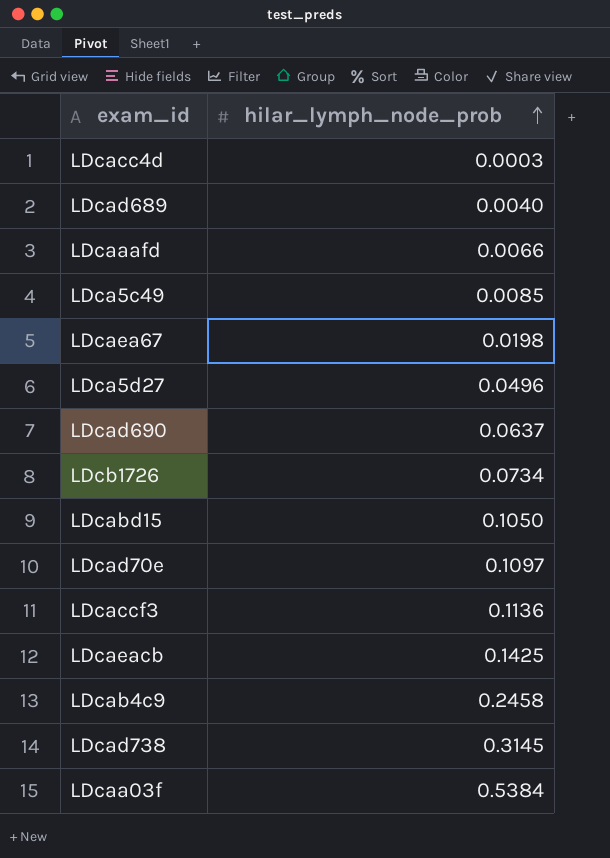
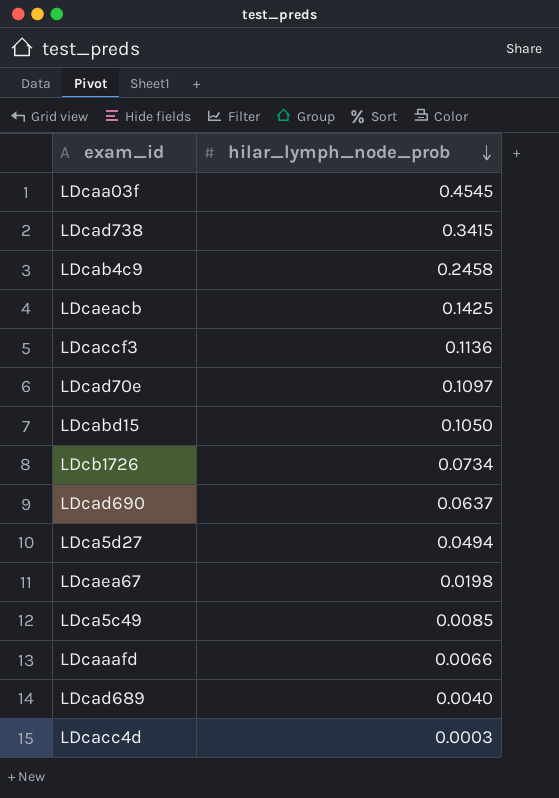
row order: hilar_lymph_node_prob ascending -> hilar_lymph_node_prob descending
LDcaa03f | hilar_lymph_node_prob: 0.5384 -> 0.4545
LDcad738 | hilar_lymph_node_prob: 0.3145 -> 0.3415
LDca5d27 | hilar_lymph_node_prob: 0.0496 -> 0.0494

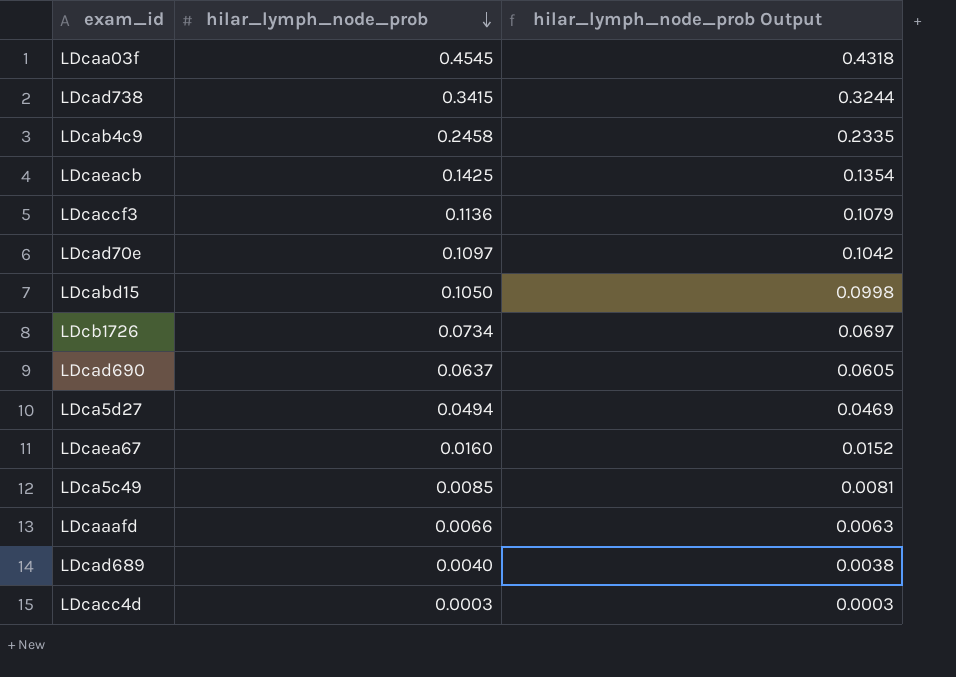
column hilar_lymph_node_prob Output | formula: none -> [hilar_lymph_node_prob] * 0.95
LDcaea67 | hilar_lymph_node_prob: 0.0198 -> 0.0160

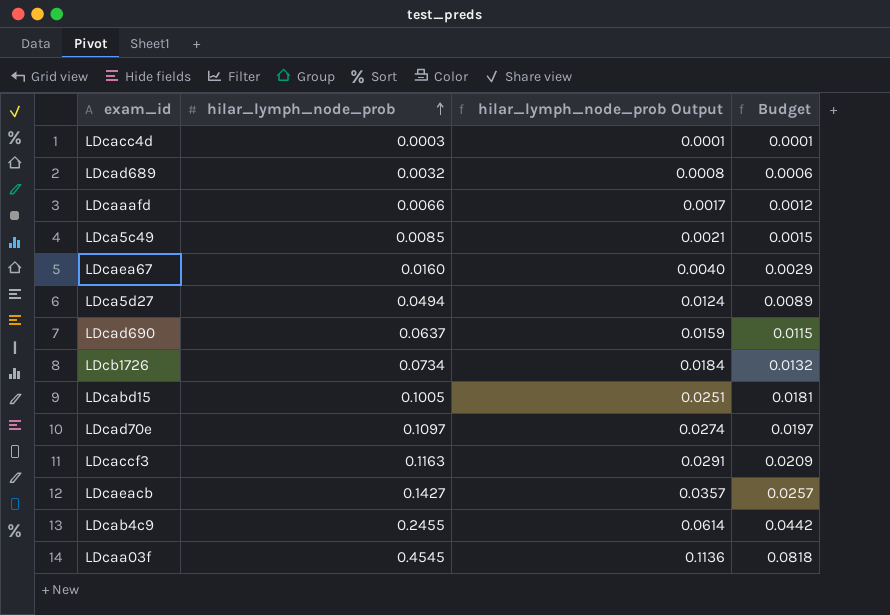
row order: hilar_lymph_node_prob descending -> hilar_lymph_node_prob ascending
column hilar_lymph_node_prob Output | formula: [hilar_lymph_node_prob] * 0.95 -> [hilar_lymph_node_prob] * 0.25
column Budget | formula: none -> [hilar_lymph_node_prob] * 0.18
row LDcad738: 0.3415 | 0.3244 -> none
LDcad689 | hilar_lymph_node_prob: 0.0040 -> 0.0032
LDcabd15 | hilar_lymph_node_prob: 0.1050 -> 0.1005
LDcaccf3 | hilar_lymph_node_prob: 0.1136 -> 0.1163
LDcaeacb | hilar_lymph_node_prob: 0.1425 -> 0.1427
LDcab4c9 | hilar_lymph_node_prob: 0.2458 -> 0.2455

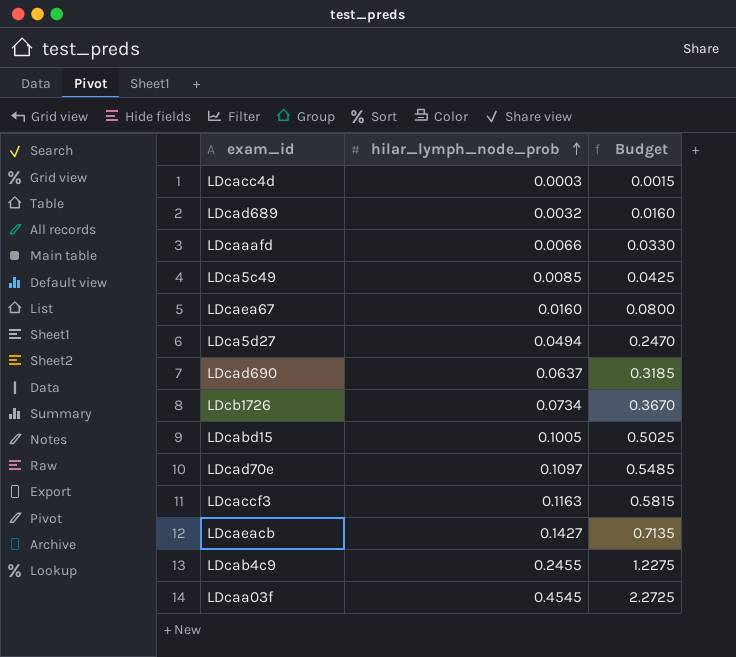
column hilar_lymph_node_prob Output | formula: [hilar_lymph_node_prob] * 0.25 -> none
column Budget | formula: [hilar_lymph_node_prob] * 0.18 -> [hilar_lymph_node_prob] * 5

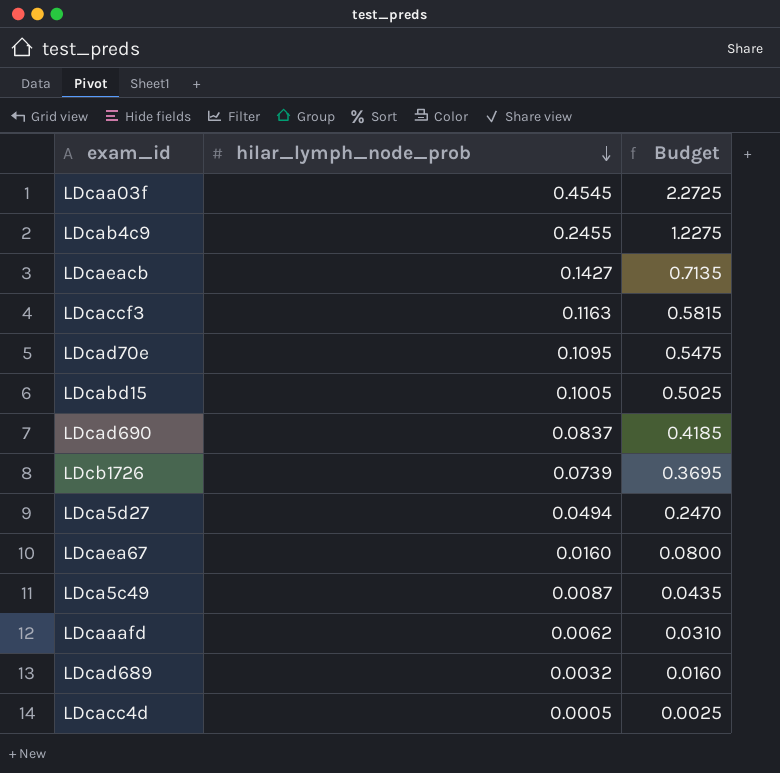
row order: hilar_lymph_node_prob ascending -> hilar_lymph_node_prob descending
LDcad70e | hilar_lymph_node_prob: 0.1097 -> 0.1095
LDcad70e | Budget: 0.5485 -> 0.5475
LDcad690 | hilar_lymph_node_prob: 0.0637 -> 0.0837
LDcad690 | Budget: 0.3185 -> 0.4185
LDcb1726 | hilar_lymph_node_prob: 0.0734 -> 0.0739
LDcb1726 | Budget: 0.3670 -> 0.3695
LDca5c49 | hilar_lymph_node_prob: 0.0085 -> 0.0087
LDca5c49 | Budget: 0.0425 -> 0.0435
LDcaaafd | hilar_lymph_node_prob: 0.0066 -> 0.0062
LDcaaafd | Budget: 0.0330 -> 0.0310
LDcacc4d | hilar_lymph_node_prob: 0.0003 -> 0.0005
LDcacc4d | Budget: 0.0015 -> 0.0025

